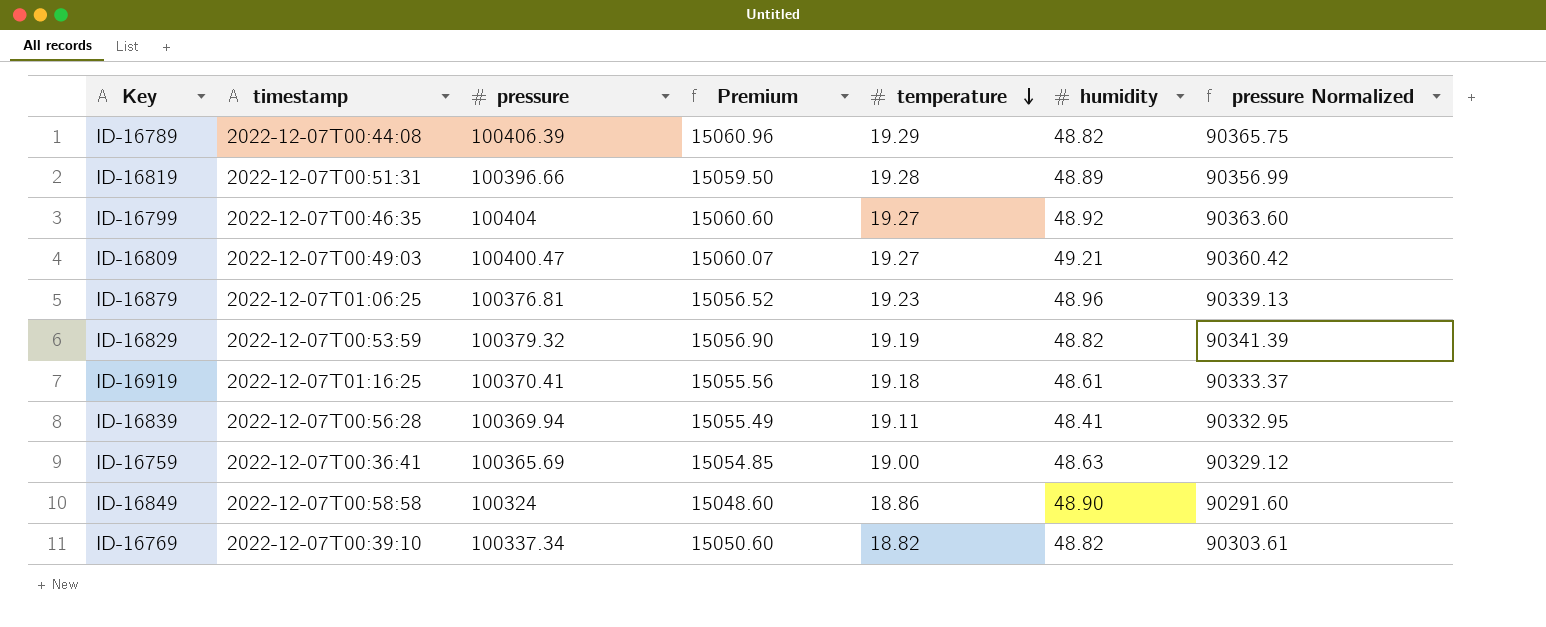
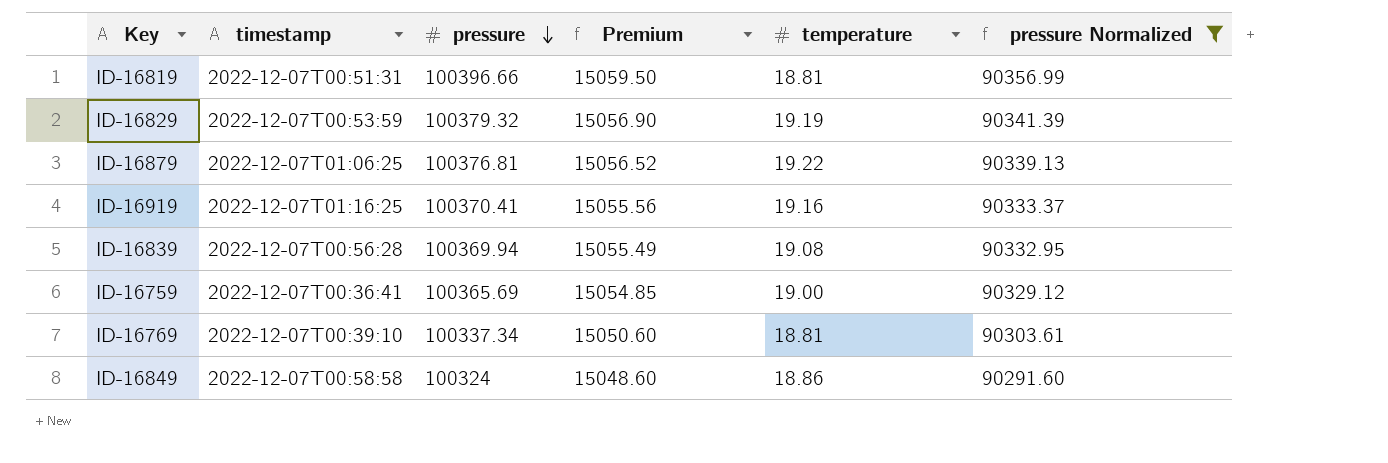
filter: none -> pressure Normalized <= 90356.99
row order: temperature descending -> pressure descending
column humidity | position: 6 -> none
ID-16819 | temperature: 19.28 -> 18.81
ID-16879 | temperature: 19.23 -> 19.22
ID-16919 | temperature: 19.18 -> 19.16
ID-16839 | temperature: 19.11 -> 19.08
ID-16769 | temperature: 18.82 -> 18.81

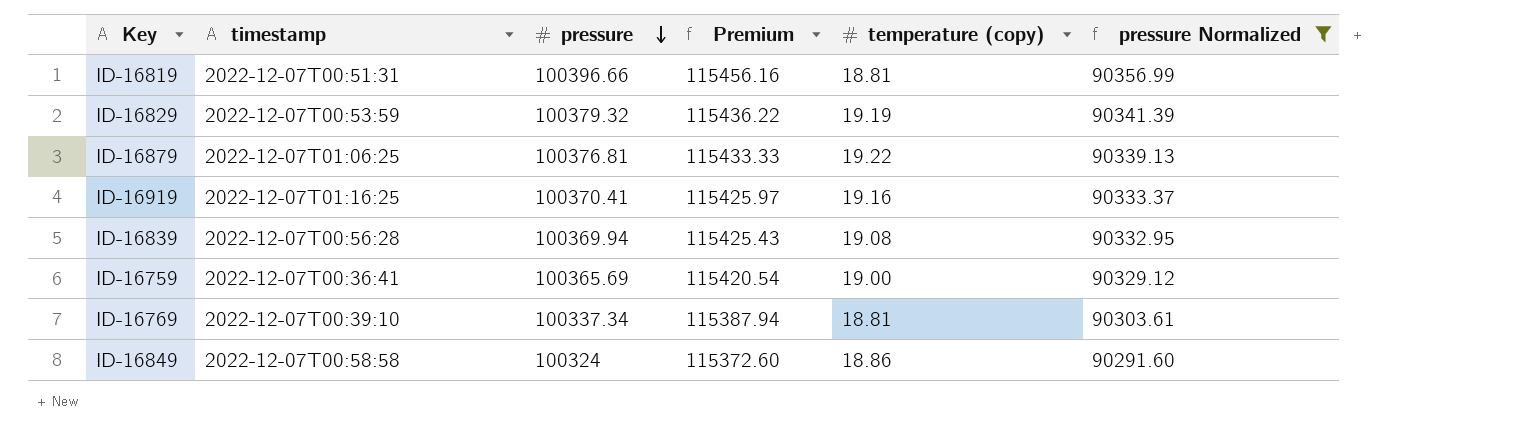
column Premium | formula: [pressure] * 0.15 -> [pressure] * 1.15
column name: temperature -> temperature (copy)

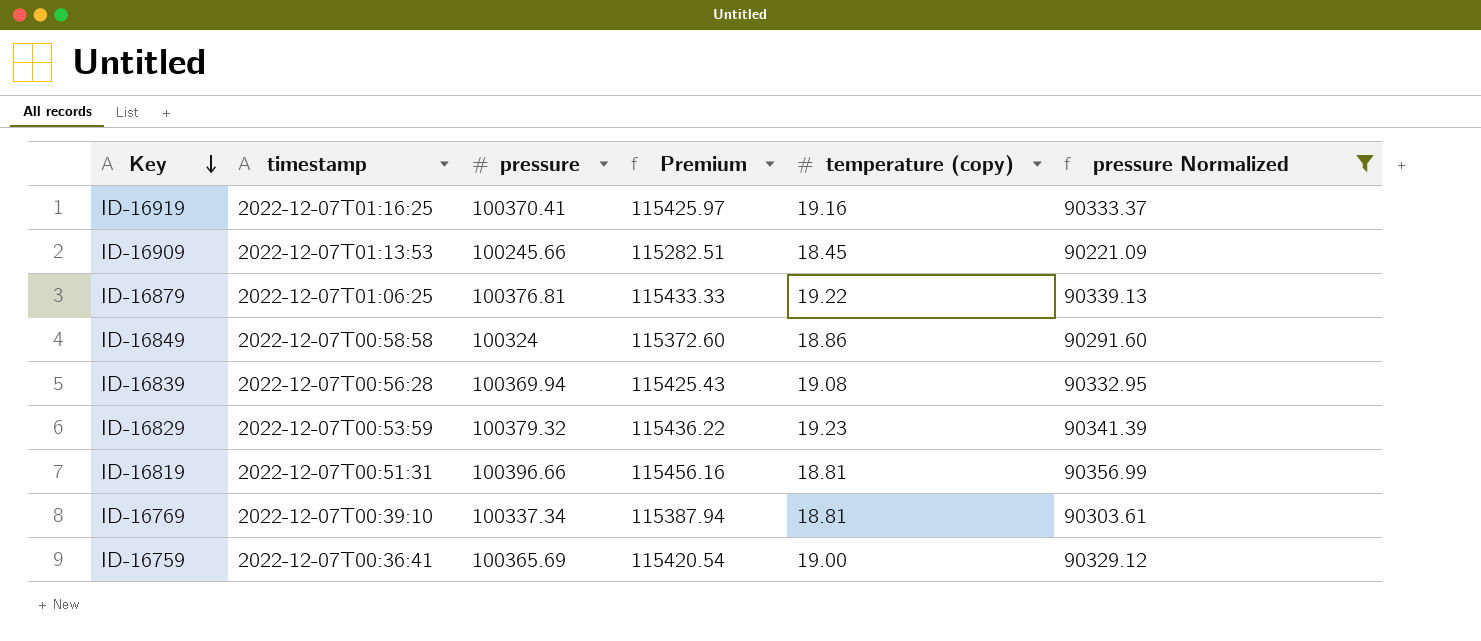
row order: pressure descending -> Key descending
row ID-16909: none -> 2022-12-07T01:13:53 | 100245.66 | 115282.51 | 18.45 | 90221.09
ID-16829 | temperature (copy): 19.19 -> 19.23

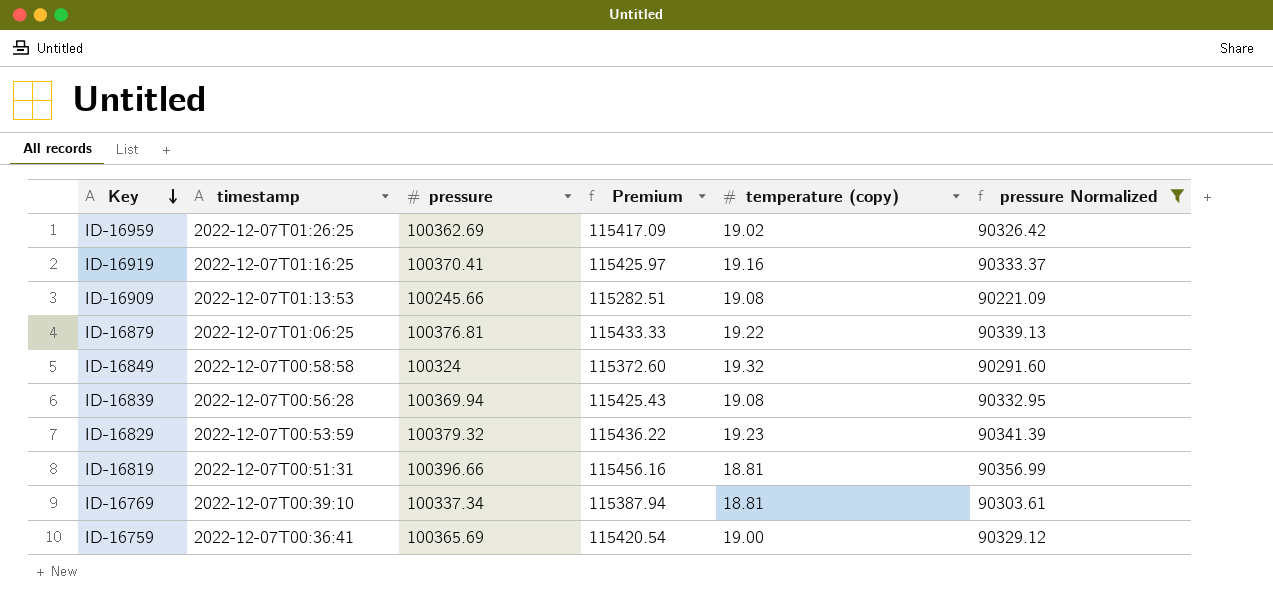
row ID-16959: none -> 2022-12-07T01:26:25 | 100362.69 | 115417.09 | 19.02 | 90326.42
ID-16909 | temperature (copy): 18.45 -> 19.08
ID-16849 | temperature (copy): 18.86 -> 19.32

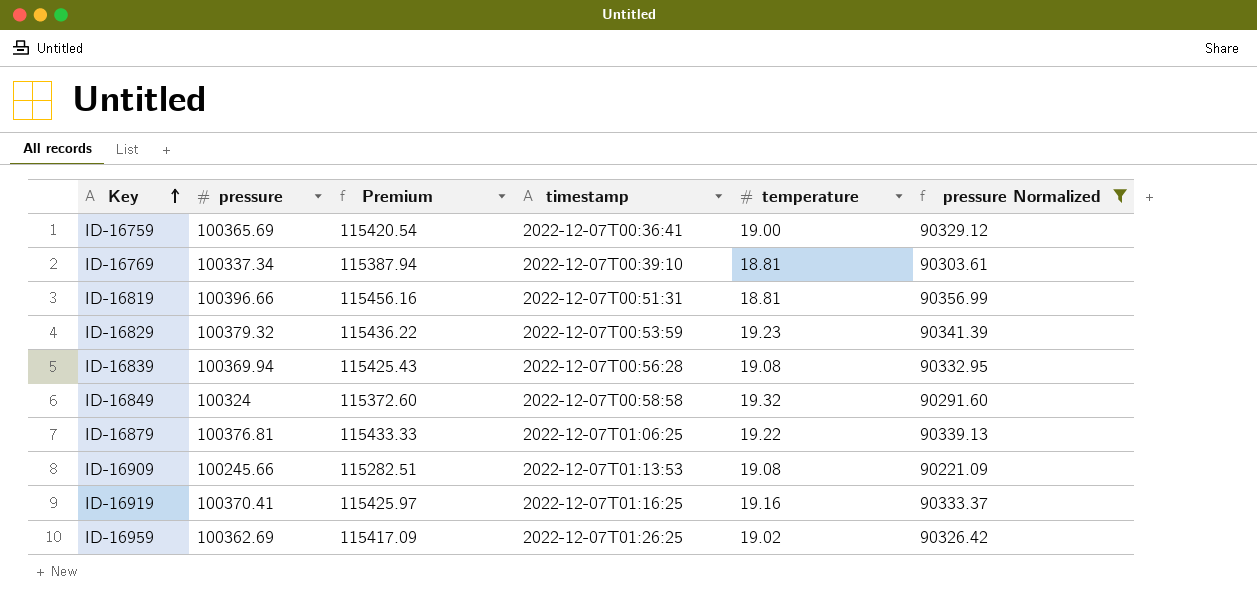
row order: Key descending -> Key ascending
column timestamp | position: 2 -> 4
column name: temperature (copy) -> temperature

